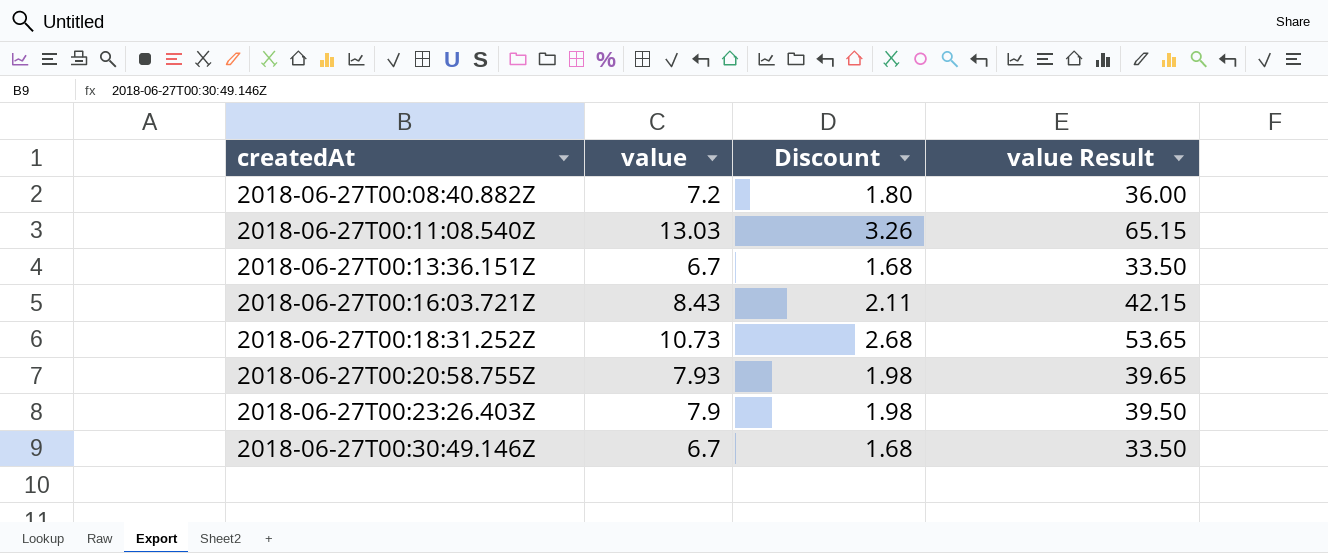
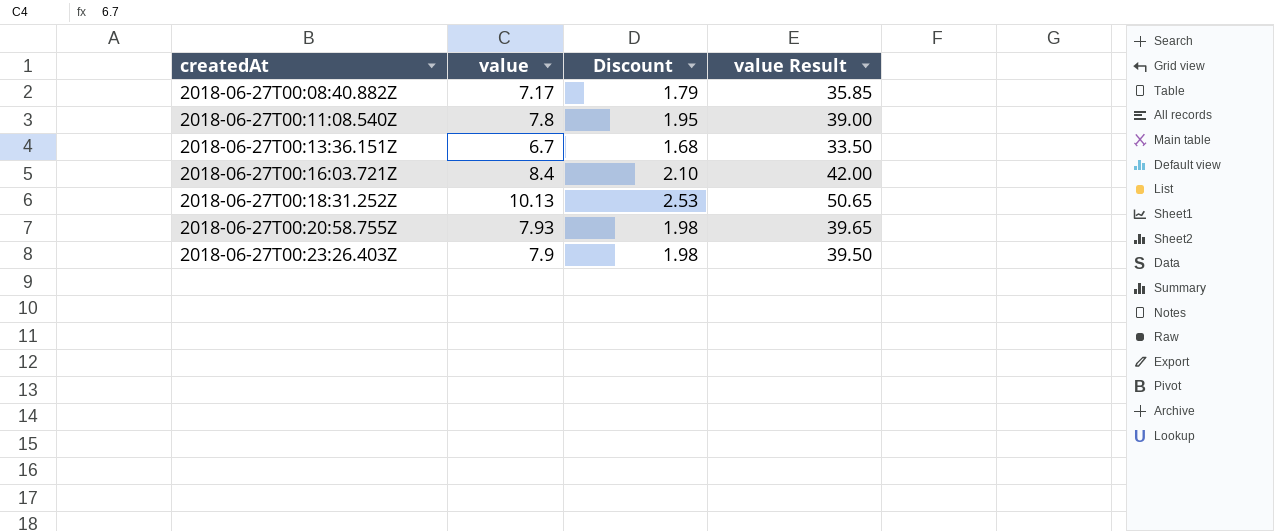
row 2018-06-27T00:30:49.146Z: 6.7 | 1.68 | 33.50 -> none
2018-06-27T00:08:40.882Z | value: 7.2 -> 7.17
2018-06-27T00:08:40.882Z | Discount: 1.80 -> 1.79
2018-06-27T00:08:40.882Z | value Result: 36.00 -> 35.85
2018-06-27T00:11:08.540Z | value: 13.03 -> 7.8
2018-06-27T00:11:08.540Z | Discount: 3.26 -> 1.95
2018-06-27T00:11:08.540Z | value Result: 65.15 -> 39.00
2018-06-27T00:16:03.721Z | value: 8.43 -> 8.4
2018-06-27T00:16:03.721Z | Discount: 2.11 -> 2.10
2018-06-27T00:16:03.721Z | value Result: 42.15 -> 42.00
2018-06-27T00:18:31.252Z | value: 10.73 -> 10.13
2018-06-27T00:18:31.252Z | Discount: 2.68 -> 2.53
2018-06-27T00:18:31.252Z | value Result: 53.65 -> 50.65

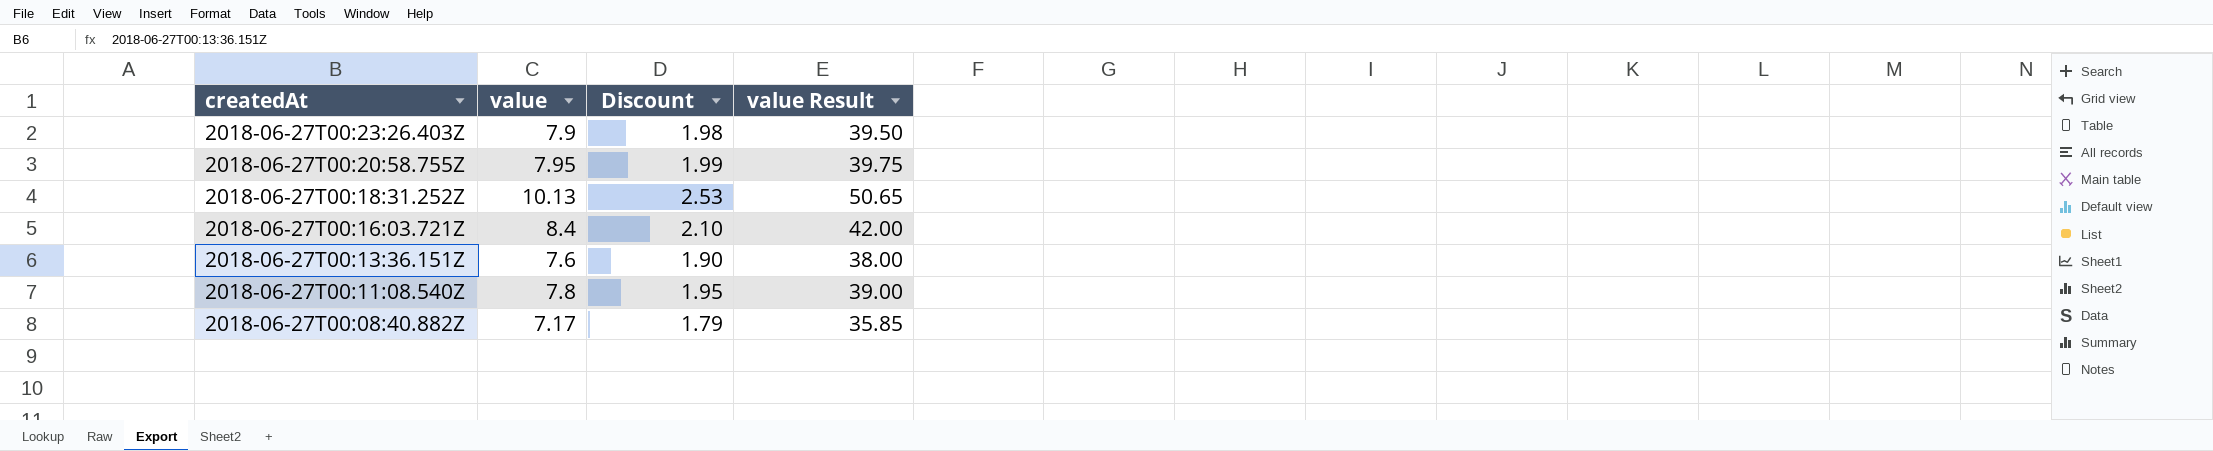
row order: createdAt ascending -> createdAt descending
2018-06-27T00:20:58.755Z | value: 7.93 -> 7.95
2018-06-27T00:20:58.755Z | Discount: 1.98 -> 1.99
2018-06-27T00:20:58.755Z | value Result: 39.65 -> 39.75
2018-06-27T00:13:36.151Z | value: 6.7 -> 7.6
2018-06-27T00:13:36.151Z | Discount: 1.68 -> 1.90
2018-06-27T00:13:36.151Z | value Result: 33.50 -> 38.00

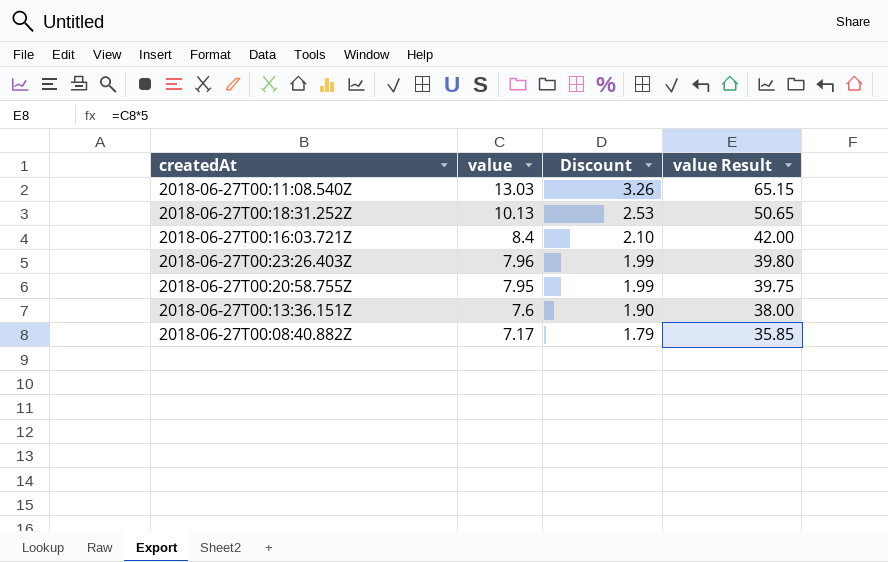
row order: createdAt descending -> value descending
2018-06-27T00:11:08.540Z | value: 7.8 -> 13.03
2018-06-27T00:11:08.540Z | Discount: 1.95 -> 3.26
2018-06-27T00:11:08.540Z | value Result: 39.00 -> 65.15
2018-06-27T00:23:26.403Z | value: 7.9 -> 7.96
2018-06-27T00:23:26.403Z | Discount: 1.98 -> 1.99
2018-06-27T00:23:26.403Z | value Result: 39.50 -> 39.80

